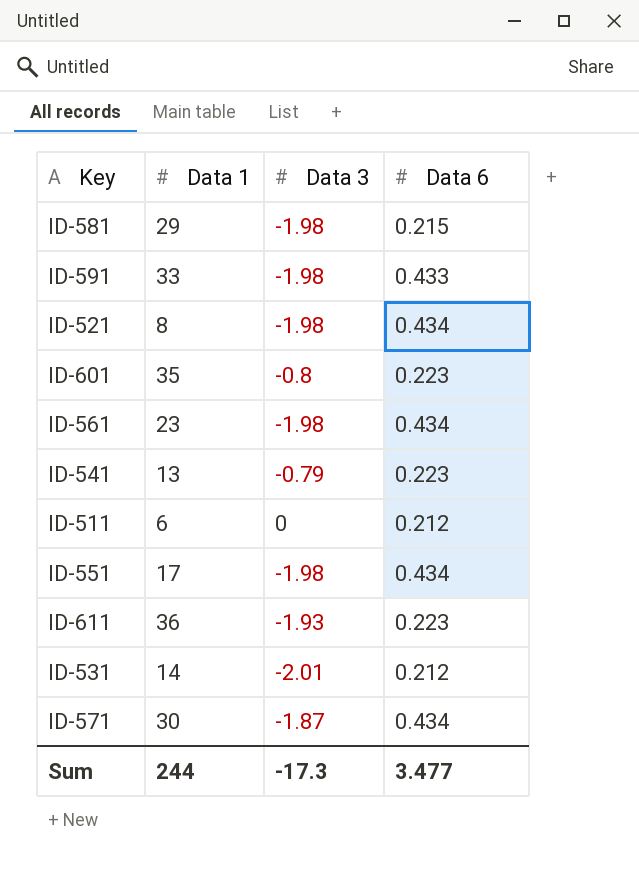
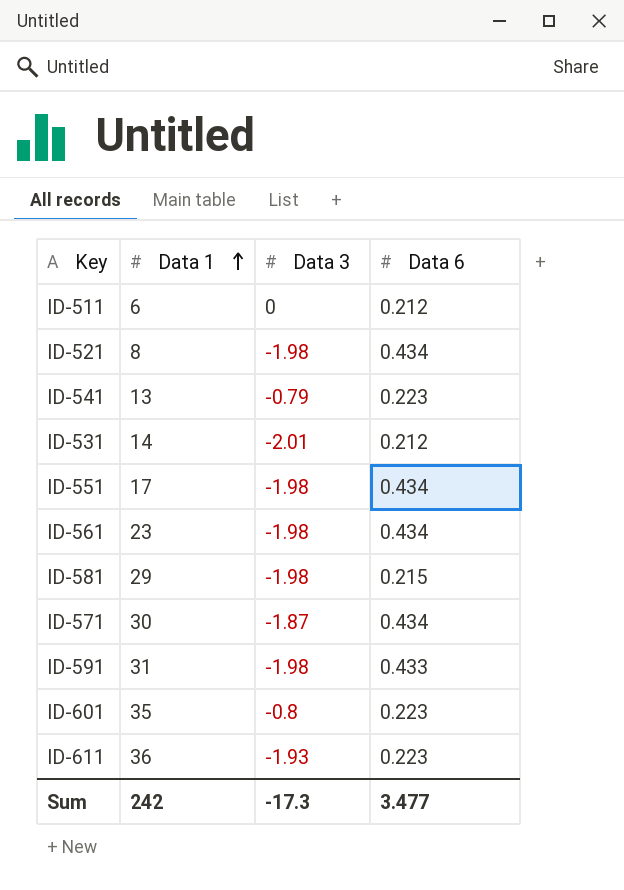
row order: none -> Data 1 ascending
ID-591 | Data 1: 33 -> 31
Sum | Data 1: 244 -> 242

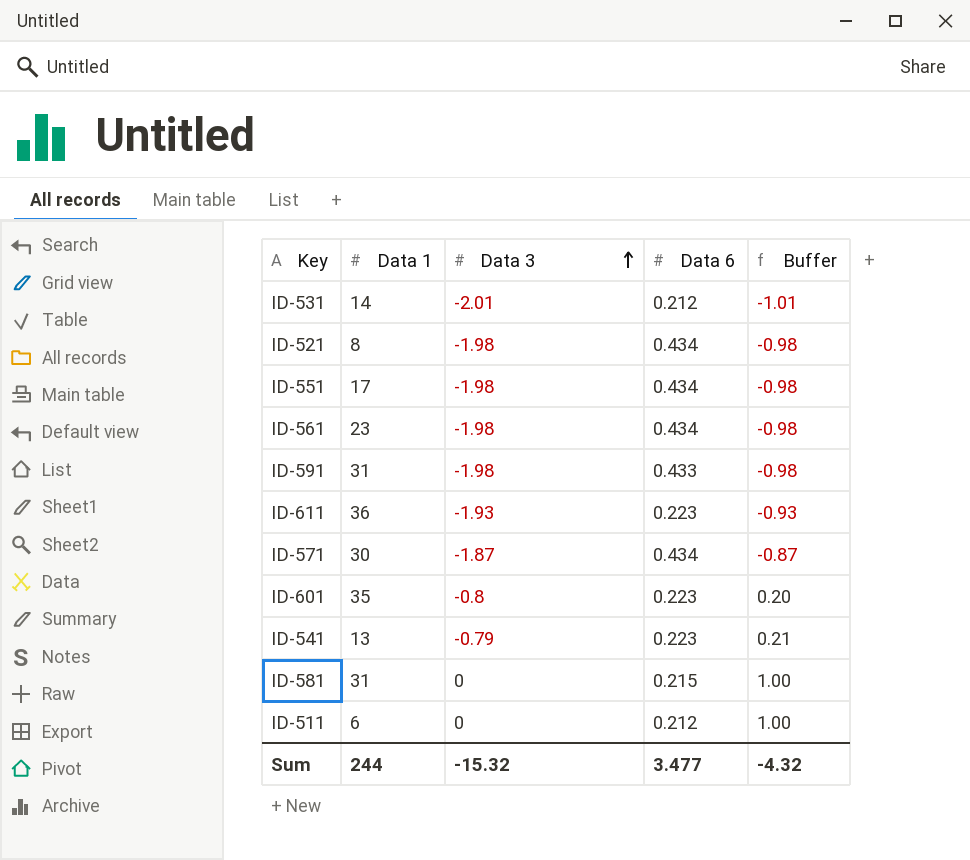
row order: Data 1 ascending -> Data 3 ascending
column Buffer | formula: none -> [Data 3] + 1
ID-581 | Data 1: 29 -> 31
ID-581 | Data 3: -1.98 -> 0
Sum | Data 1: 242 -> 244
Sum | Data 3: -17.3 -> -15.32

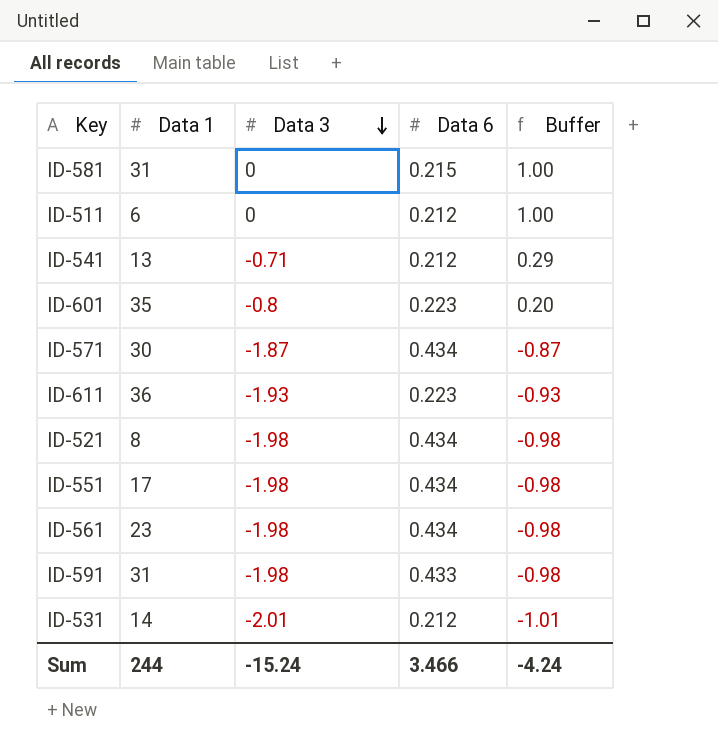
row order: Data 3 ascending -> Data 3 descending
ID-541 | Data 3: -0.79 -> -0.71
ID-541 | Data 6: 0.223 -> 0.212
ID-541 | Buffer: 0.21 -> 0.29
Sum | Data 3: -15.32 -> -15.24
Sum | Data 6: 3.477 -> 3.466
Sum | Buffer: -4.32 -> -4.24

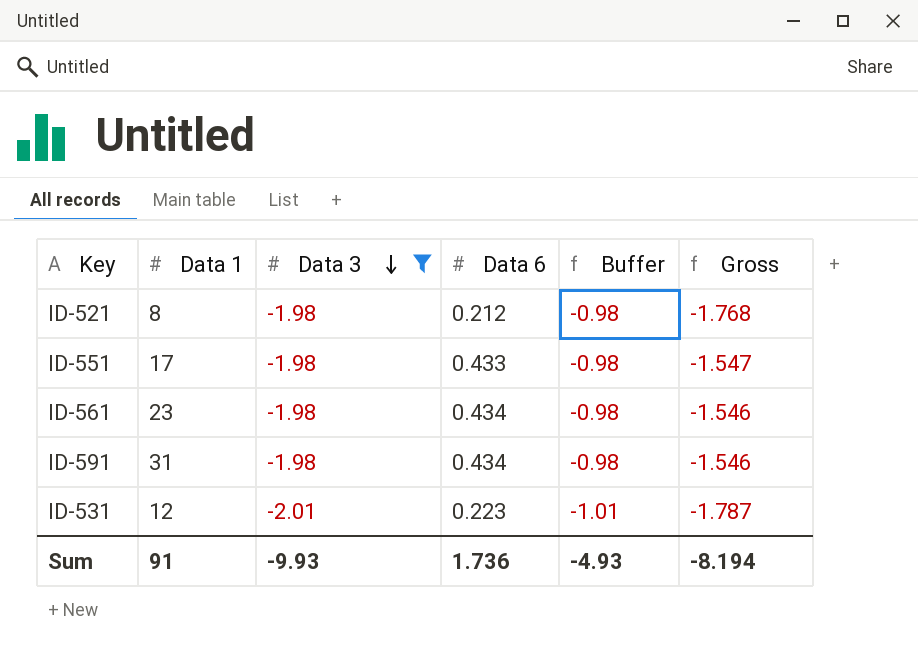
filter: none -> Data 3 <= -1.98
column Gross | formula: none -> [Data 3] + [Data 6]
ID-521 | Data 6: 0.434 -> 0.212
ID-551 | Data 6: 0.434 -> 0.433
ID-591 | Data 6: 0.433 -> 0.434
ID-531 | Data 1: 14 -> 12
ID-531 | Data 6: 0.212 -> 0.223
Sum | Data 1: 244 -> 91
Sum | Data 3: -15.24 -> -9.93
Sum | Data 6: 3.466 -> 1.736
Sum | Buffer: -4.24 -> -4.93

